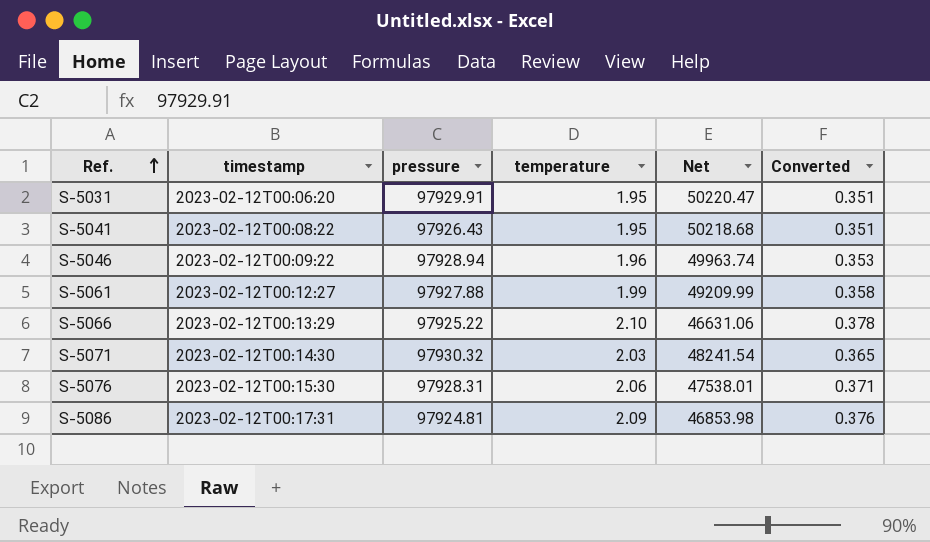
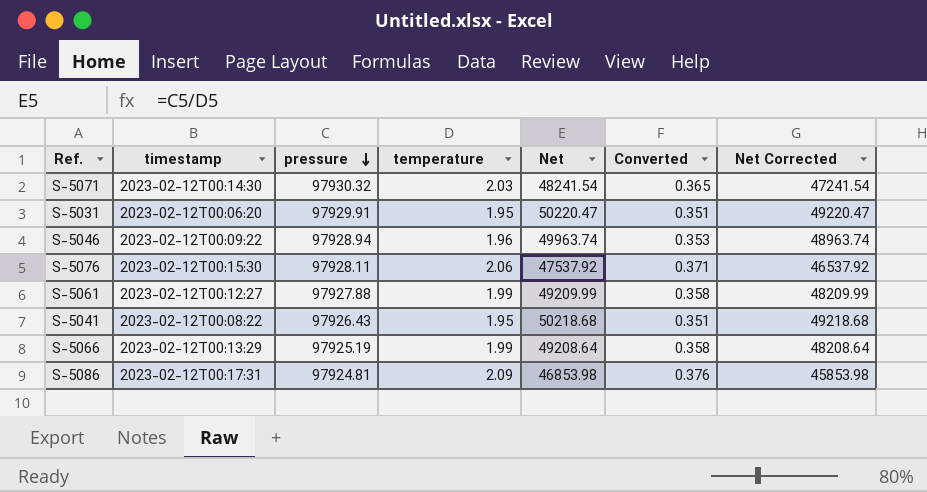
row order: Ref. ascending -> pressure descending
column Net Corrected | formula: none -> [Net] - 1000
S-5076 | pressure: 97928.31 -> 97928.11
S-5076 | Net: 47538.01 -> 47537.92
S-5066 | pressure: 97925.22 -> 97925.19
S-5066 | temperature: 2.10 -> 1.99
S-5066 | Net: 46631.06 -> 49208.64
S-5066 | Converted: 0.378 -> 0.358

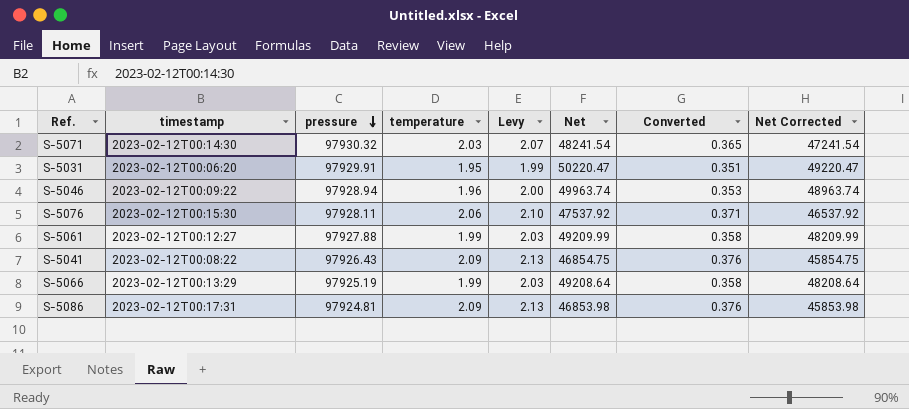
column Levy | formula: none -> [temperature] * 1.02
S-5041 | temperature: 1.95 -> 2.09
S-5041 | Net: 50218.68 -> 46854.75
S-5041 | Converted: 0.351 -> 0.376
S-5041 | Net Corrected: 49218.68 -> 45854.75

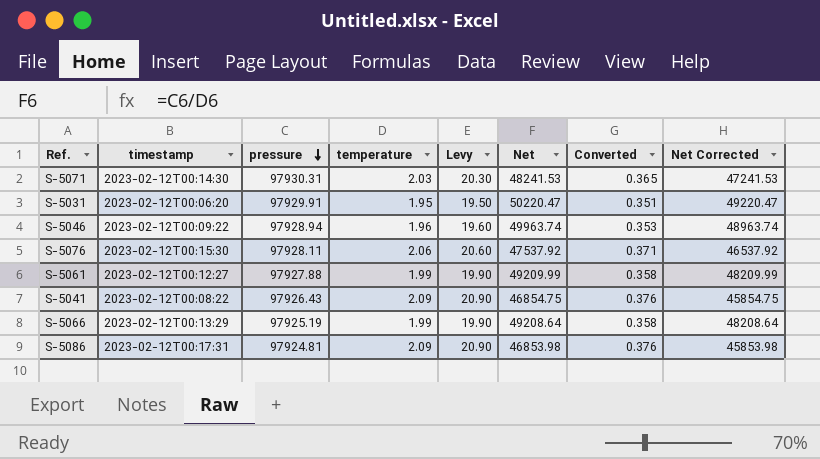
column Levy | formula: [temperature] * 1.02 -> [temperature] * 10
S-5071 | pressure: 97930.32 -> 97930.31
S-5071 | Net: 48241.54 -> 48241.53
S-5071 | Net Corrected: 47241.54 -> 47241.53

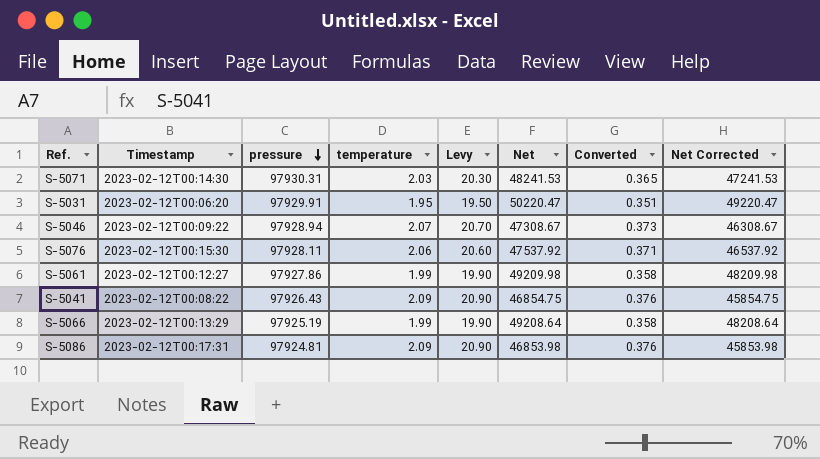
column name: timestamp -> Timestamp
S-5046 | temperature: 1.96 -> 2.07
S-5046 | Levy: 19.60 -> 20.70
S-5046 | Net: 49963.74 -> 47308.67
S-5046 | Converted: 0.353 -> 0.373
S-5046 | Net Corrected: 48963.74 -> 46308.67
S-5061 | pressure: 97927.88 -> 97927.86
S-5061 | Net: 49209.99 -> 49209.98
S-5061 | Net Corrected: 48209.99 -> 48209.98

